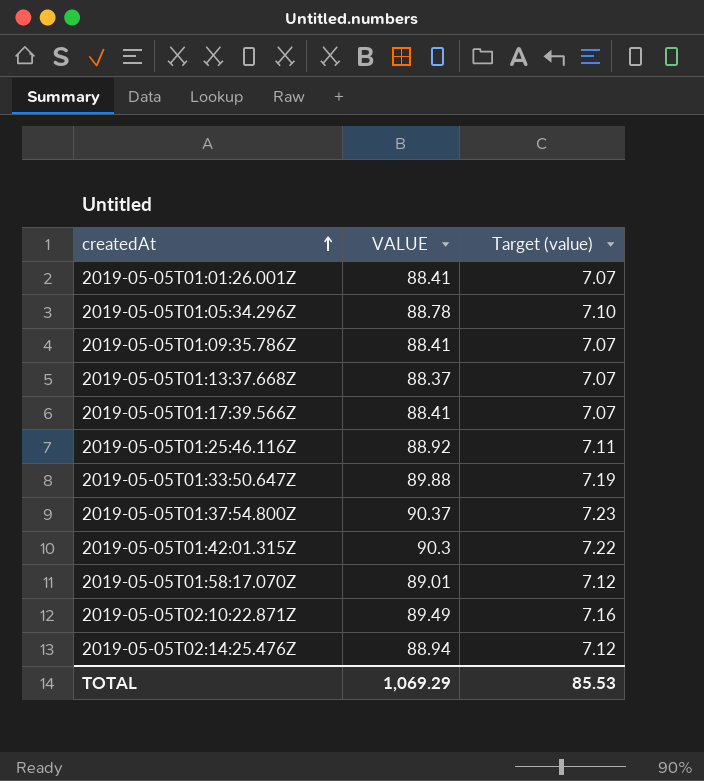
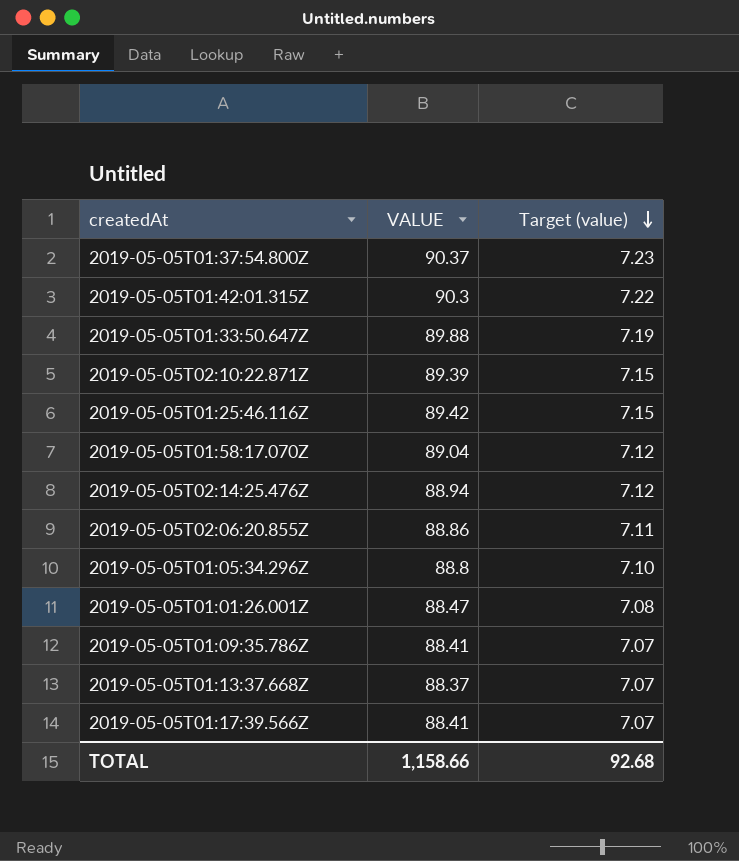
row order: createdAt ascending -> Target (value) descending
2019-05-05T02:10:22.871Z | VALUE: 89.49 -> 89.39
2019-05-05T02:10:22.871Z | Target (value): 7.16 -> 7.15
2019-05-05T01:25:46.116Z | VALUE: 88.92 -> 89.42
2019-05-05T01:25:46.116Z | Target (value): 7.11 -> 7.15
2019-05-05T01:58:17.070Z | VALUE: 89.01 -> 89.04
row 2019-05-05T02:06:20.855Z: none -> 88.86 | 7.11
2019-05-05T01:05:34.296Z | VALUE: 88.78 -> 88.8
2019-05-05T01:01:26.001Z | VALUE: 88.41 -> 88.47
2019-05-05T01:01:26.001Z | Target (value): 7.07 -> 7.08
TOTAL | VALUE: 1,069.29 -> 1,158.66
TOTAL | Target (value): 85.53 -> 92.68

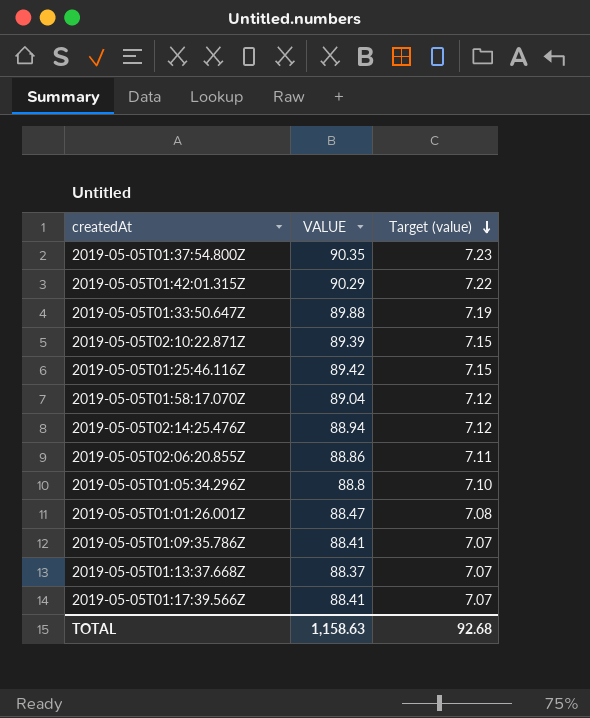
2019-05-05T01:37:54.800Z | VALUE: 90.37 -> 90.35
2019-05-05T01:42:01.315Z | VALUE: 90.3 -> 90.29
TOTAL | VALUE: 1,158.66 -> 1,158.63

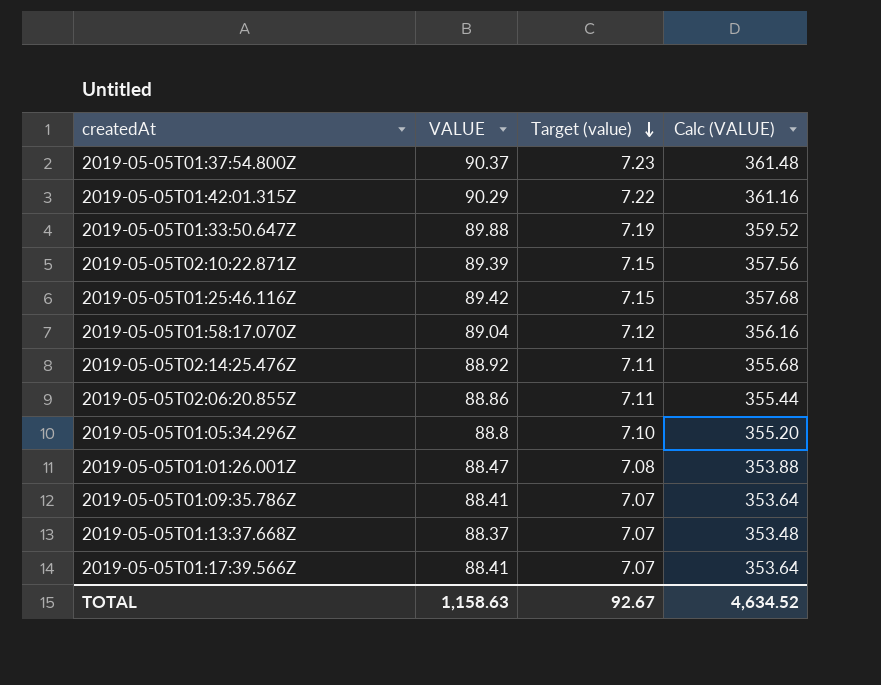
column Calc (VALUE) | formula: none -> [VALUE] * 4
2019-05-05T01:37:54.800Z | VALUE: 90.35 -> 90.37
2019-05-05T02:14:25.476Z | VALUE: 88.94 -> 88.92
2019-05-05T02:14:25.476Z | Target (value): 7.12 -> 7.11
TOTAL | Target (value): 92.68 -> 92.67

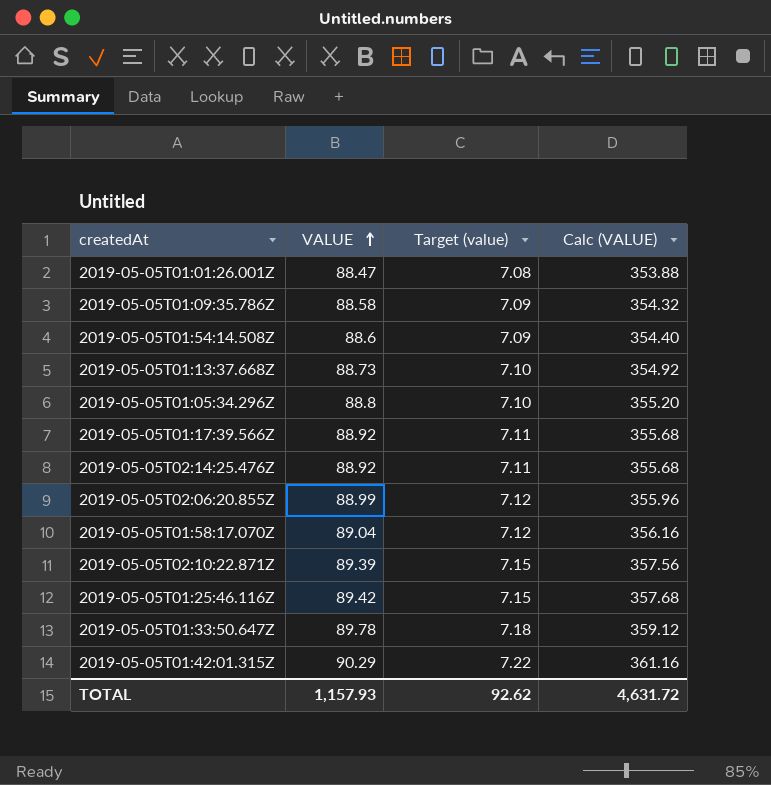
row order: Target (value) descending -> VALUE ascending
row 2019-05-05T01:37:54.800Z: 90.37 | 7.23 | 361.48 -> none
2019-05-05T01:09:35.786Z | VALUE: 88.41 -> 88.58
2019-05-05T01:09:35.786Z | Target (value): 7.07 -> 7.09
2019-05-05T01:09:35.786Z | Calc (VALUE): 353.64 -> 354.32
row 2019-05-05T01:54:14.508Z: none -> 88.6 | 7.09 | 354.40
2019-05-05T01:13:37.668Z | VALUE: 88.37 -> 88.73
2019-05-05T01:13:37.668Z | Target (value): 7.07 -> 7.10
2019-05-05T01:13:37.668Z | Calc (VALUE): 353.48 -> 354.92
2019-05-05T01:17:39.566Z | VALUE: 88.41 -> 88.92
2019-05-05T01:17:39.566Z | Target (value): 7.07 -> 7.11
2019-05-05T01:17:39.566Z | Calc (VALUE): 353.64 -> 355.68
2019-05-05T02:06:20.855Z | VALUE: 88.86 -> 88.99
2019-05-05T02:06:20.855Z | Target (value): 7.11 -> 7.12
2019-05-05T02:06:20.855Z | Calc (VALUE): 355.44 -> 355.96
2019-05-05T01:33:50.647Z | VALUE: 89.88 -> 89.78
2019-05-05T01:33:50.647Z | Target (value): 7.19 -> 7.18
2019-05-05T01:33:50.647Z | Calc (VALUE): 359.52 -> 359.12
TOTAL | VALUE: 1,158.63 -> 1,157.93
TOTAL | Target (value): 92.67 -> 92.62
TOTAL | Calc (VALUE): 4,634.52 -> 4,631.72

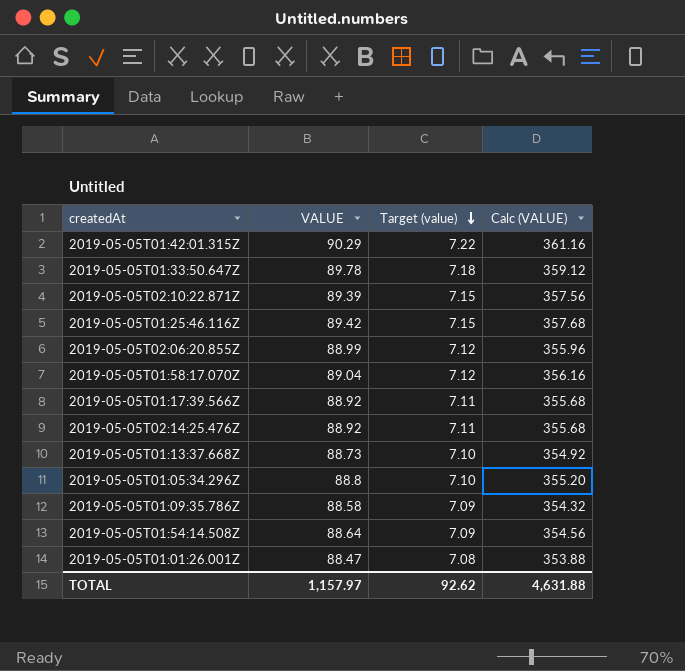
row order: VALUE ascending -> Target (value) descending
2019-05-05T01:54:14.508Z | VALUE: 88.6 -> 88.64
2019-05-05T01:54:14.508Z | Calc (VALUE): 354.40 -> 354.56
TOTAL | VALUE: 1,157.93 -> 1,157.97
TOTAL | Calc (VALUE): 4,631.72 -> 4,631.88

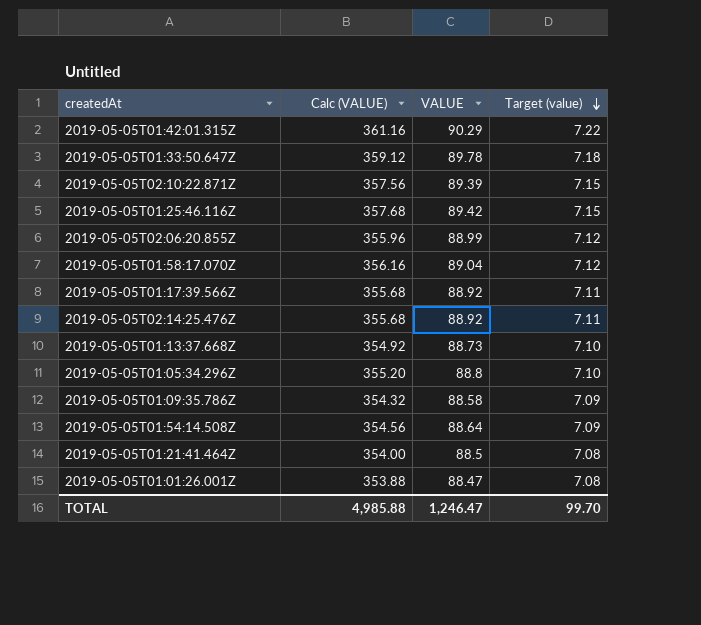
column Calc (VALUE) | position: 4 -> 2
row 2019-05-05T01:21:41.464Z: none -> 354.00 | 88.5 | 7.08
TOTAL | Calc (VALUE): 4,631.88 -> 4,985.88
TOTAL | VALUE: 1,157.97 -> 1,246.47
TOTAL | Target (value): 92.62 -> 99.70

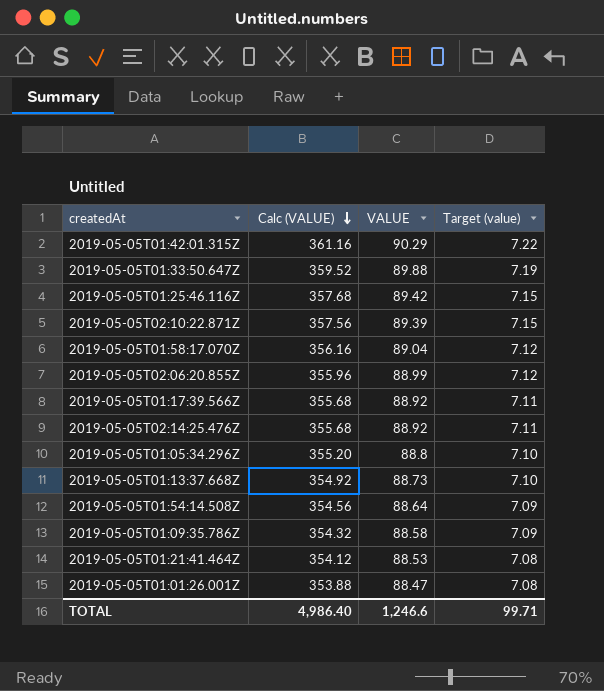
row order: Target (value) descending -> Calc (VALUE) descending
2019-05-05T01:33:50.647Z | Calc (VALUE): 359.12 -> 359.52
2019-05-05T01:33:50.647Z | VALUE: 89.78 -> 89.88
2019-05-05T01:33:50.647Z | Target (value): 7.18 -> 7.19
2019-05-05T01:21:41.464Z | Calc (VALUE): 354.00 -> 354.12
2019-05-05T01:21:41.464Z | VALUE: 88.5 -> 88.53
TOTAL | Calc (VALUE): 4,985.88 -> 4,986.40
TOTAL | VALUE: 1,246.47 -> 1,246.6
TOTAL | Target (value): 99.70 -> 99.71

